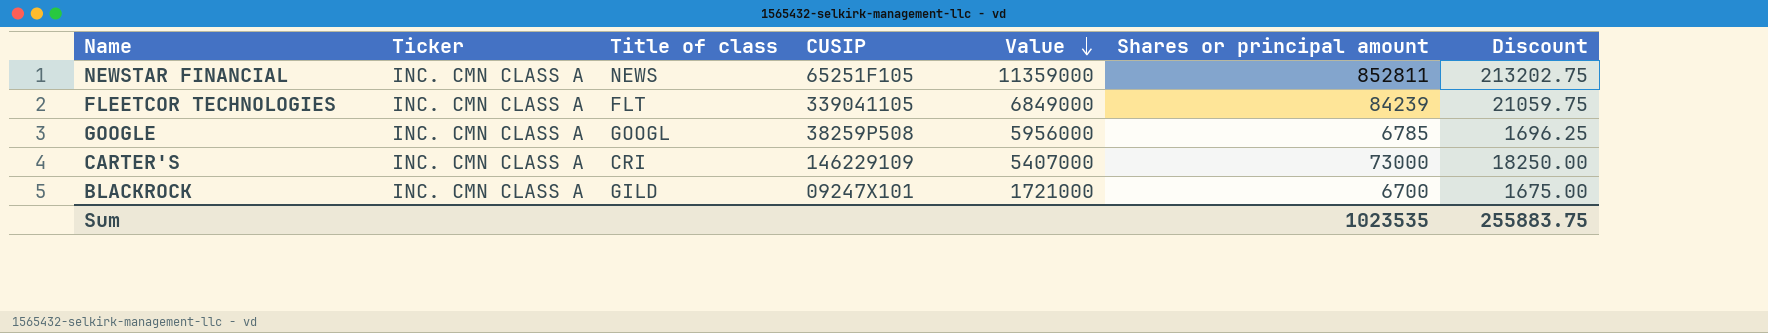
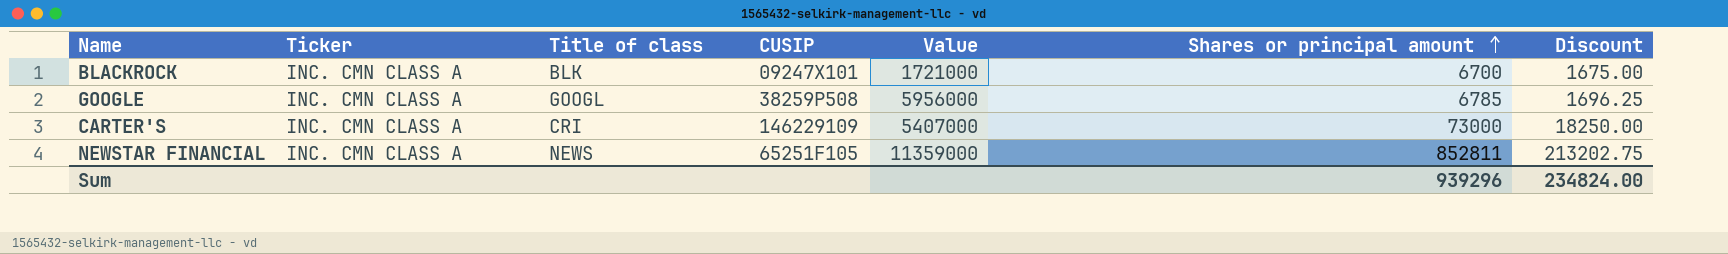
row order: Value descending -> Shares or principal amount ascending
row FLEETCOR TECHNOLOGIES: INC. CMN CLASS A | FLT | 339041105 | 6849000 | 84239 | 21059.75 -> none
BLACKROCK | Title of class: GILD -> BLK
Sum | Shares or principal amount: 1023535 -> 939296
Sum | Discount: 255883.75 -> 234824.00

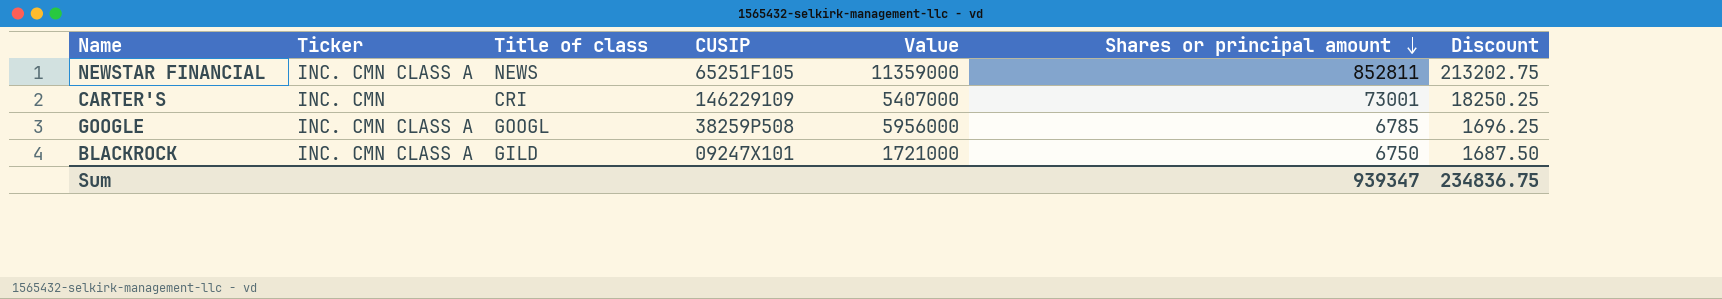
row order: Shares or principal amount ascending -> Shares or principal amount descending
CARTER'S | Ticker: INC. CMN CLASS A -> INC. CMN
CARTER'S | Shares or principal amount: 73000 -> 73001
CARTER'S | Discount: 18250.00 -> 18250.25
BLACKROCK | Title of class: BLK -> GILD
BLACKROCK | Shares or principal amount: 6700 -> 6750
BLACKROCK | Discount: 1675.00 -> 1687.50
Sum | Shares or principal amount: 939296 -> 939347
Sum | Discount: 234824.00 -> 234836.75

